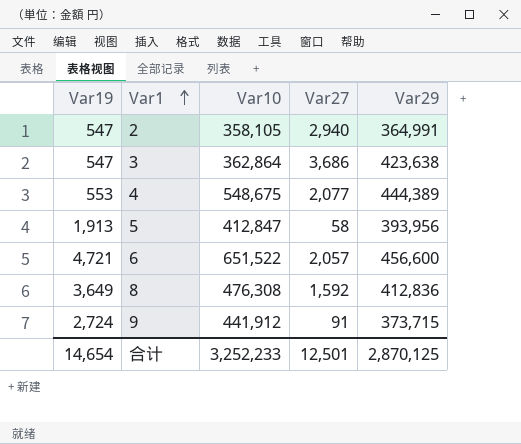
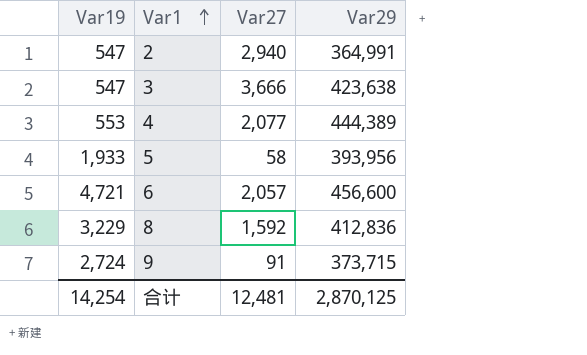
column Var10 | position: 3 -> none
3 | Var27: 3,686 -> 3,666
5 | Var19: 1,913 -> 1,933
8 | Var19: 3,649 -> 3,229
合计 | Var19: 14,654 -> 14,254
合计 | Var27: 12,501 -> 12,481

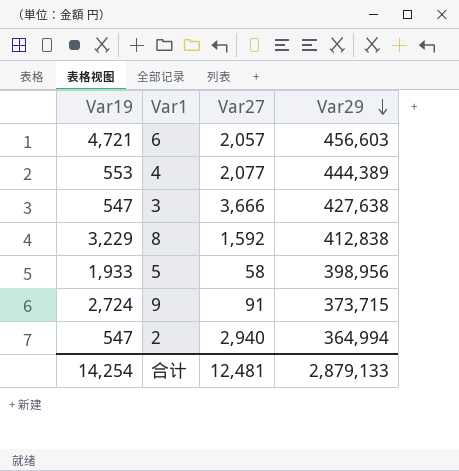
row order: Var1 ascending -> Var29 descending
6 | Var29: 456,600 -> 456,603
3 | Var29: 423,638 -> 427,638
8 | Var29: 412,836 -> 412,838
5 | Var29: 393,956 -> 398,956
2 | Var29: 364,991 -> 364,994
合计 | Var29: 2,870,125 -> 2,879,133

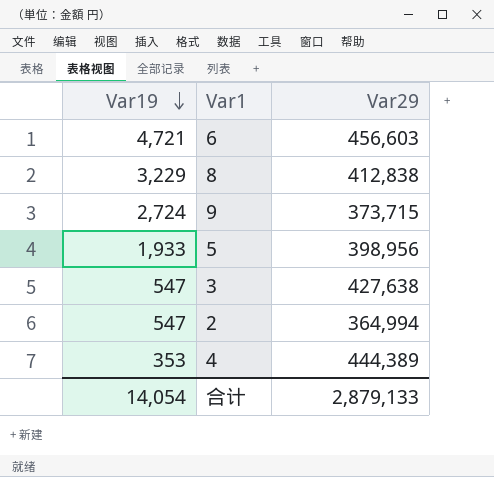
row order: Var29 descending -> Var19 descending
column Var27 | position: 3 -> none
4 | Var19: 553 -> 353
合计 | Var19: 14,254 -> 14,054

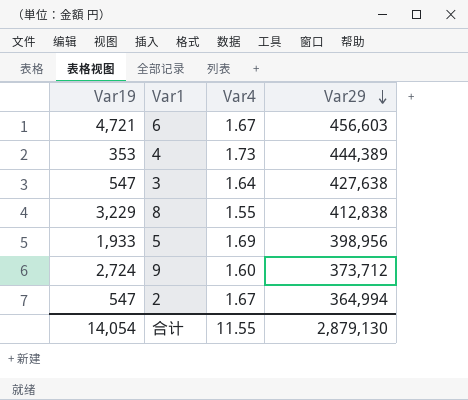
row order: Var19 descending -> Var29 descending
column Var4 | position: none -> 3
9 | Var29: 373,715 -> 373,712
合计 | Var29: 2,879,133 -> 2,879,130

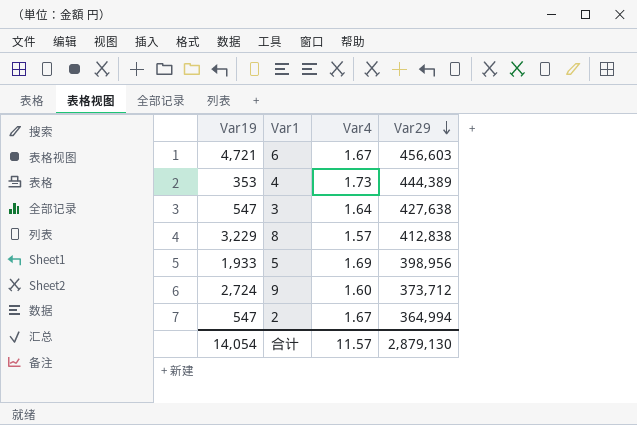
8 | Var4: 1.55 -> 1.57
合计 | Var4: 11.55 -> 11.57

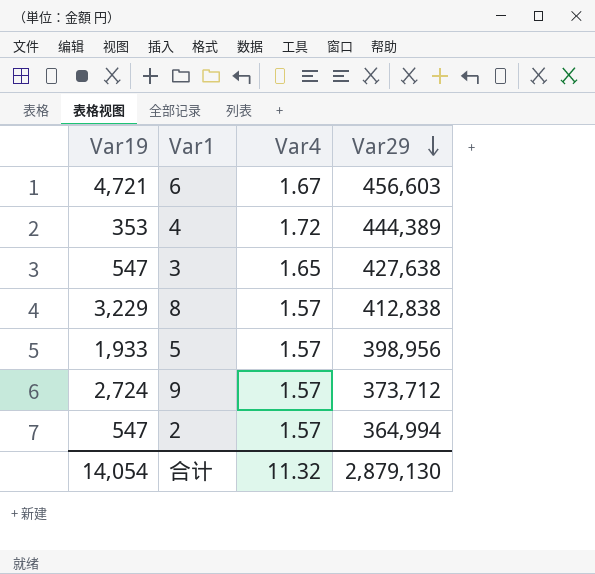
4 | Var4: 1.73 -> 1.72
3 | Var4: 1.64 -> 1.65
5 | Var4: 1.69 -> 1.57
9 | Var4: 1.60 -> 1.57
2 | Var4: 1.67 -> 1.57
合计 | Var4: 11.57 -> 11.32

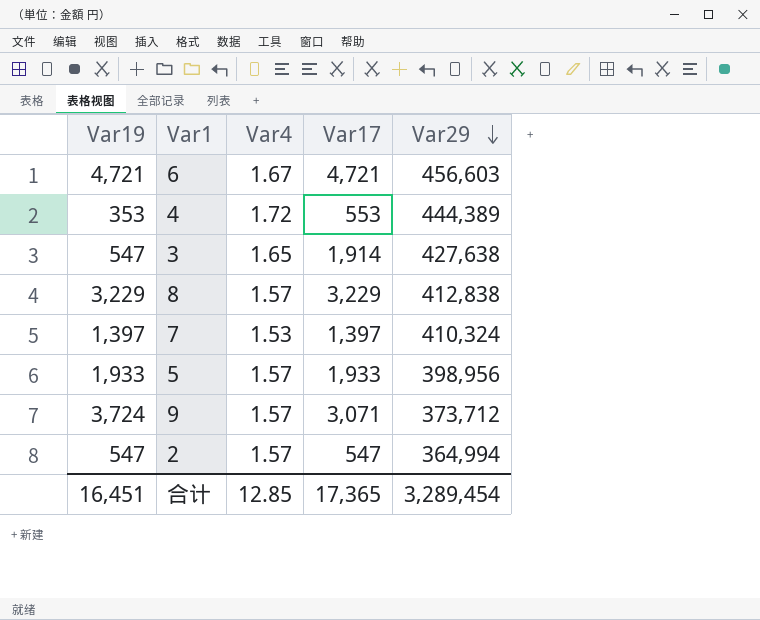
column Var17 | position: none -> 4
row 7: none -> 1,397 | 1.53 | 1,397 | 410,324
9 | Var19: 2,724 -> 3,724
合计 | Var19: 14,054 -> 16,451
合计 | Var4: 11.32 -> 12.85
合计 | Var29: 2,879,130 -> 3,289,454

